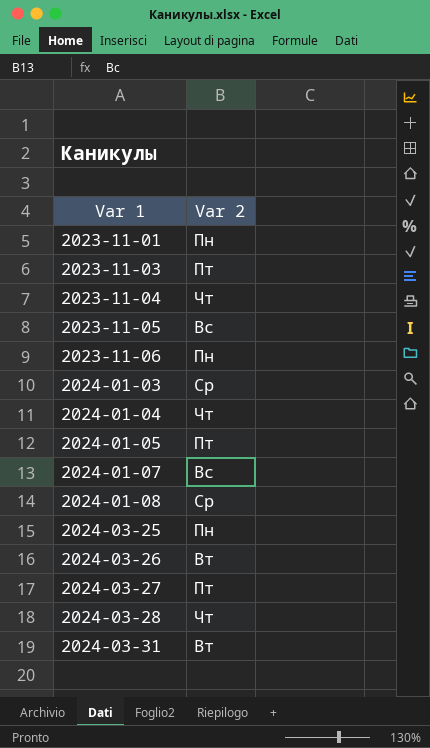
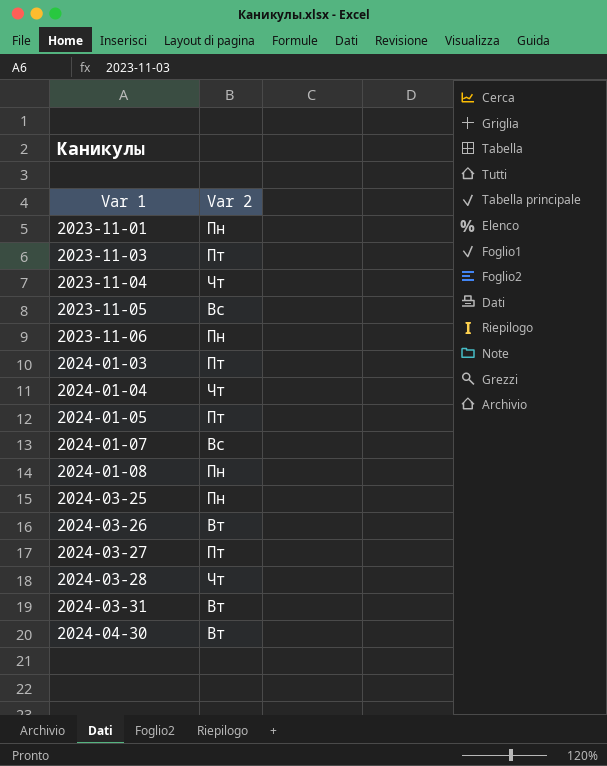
2024-01-03 | Var 2: Ср -> Пт
2024-01-08 | Var 2: Ср -> Пн
row 2024-04-30: none -> Вт

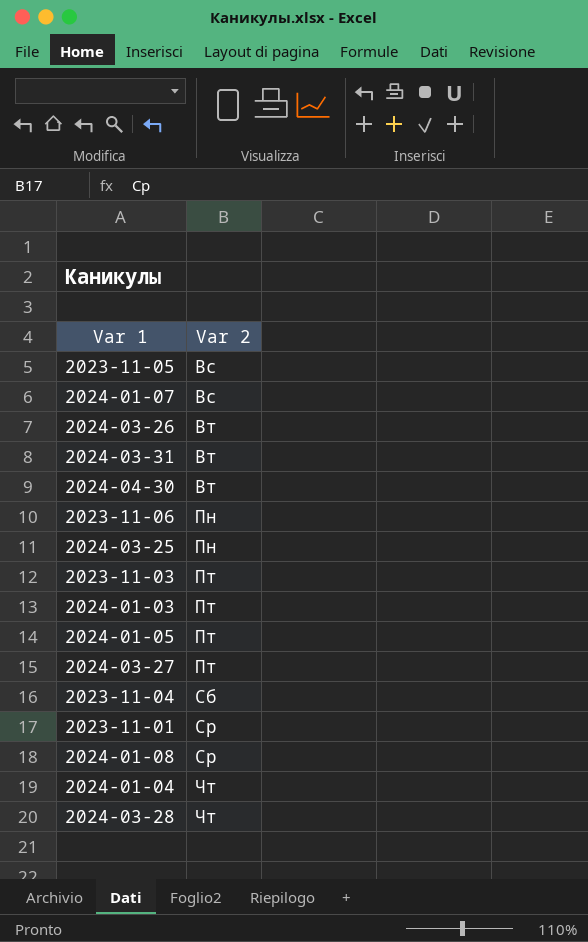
row order: Var 1 ascending -> Var 2 ascending
2023-11-04 | Var 2: Чт -> Сб
2023-11-01 | Var 2: Пн -> Ср
2024-01-08 | Var 2: Пн -> Ср

